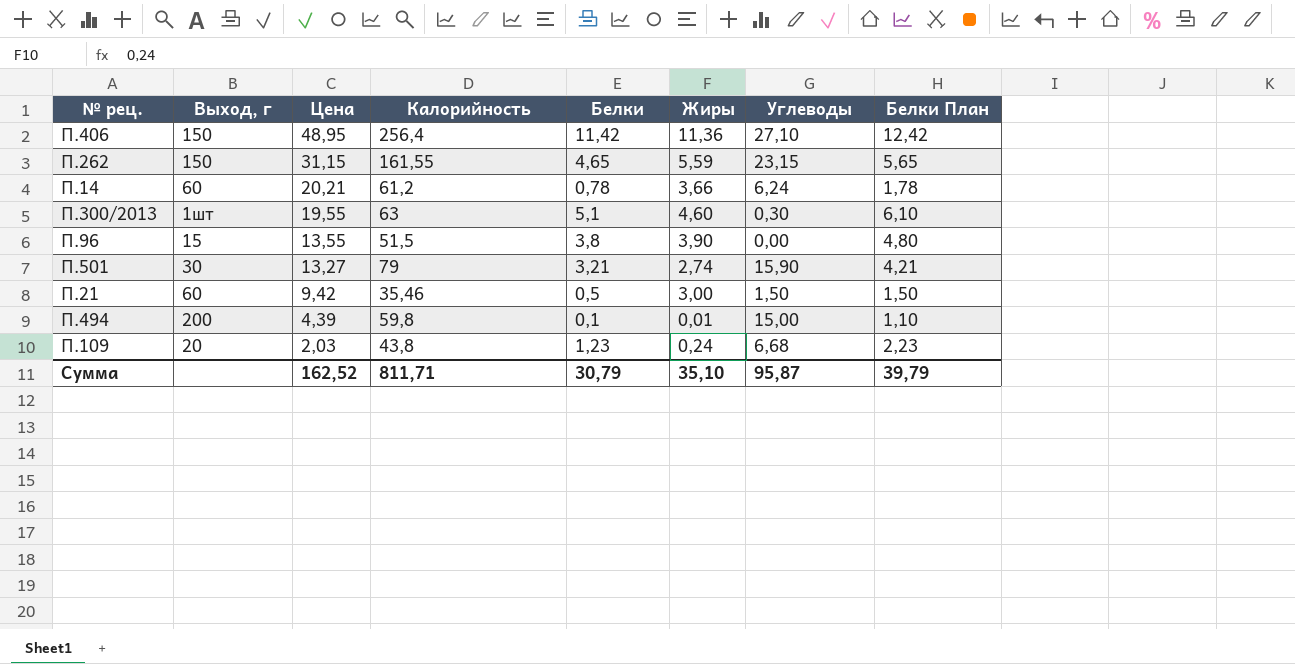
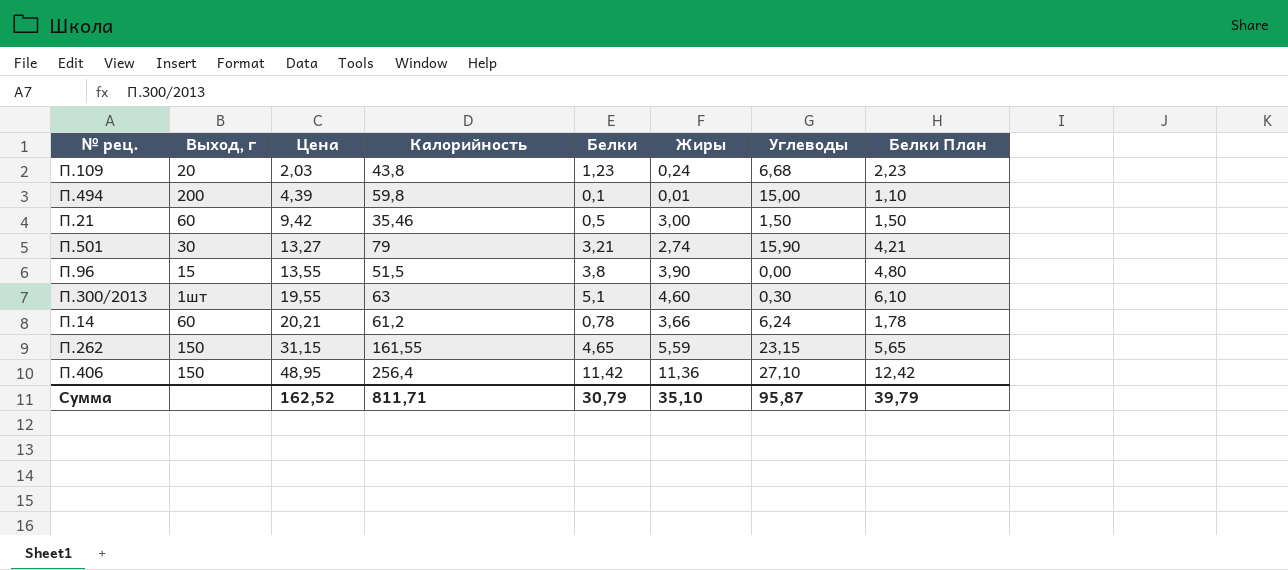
row order: Цена descending -> Цена ascending

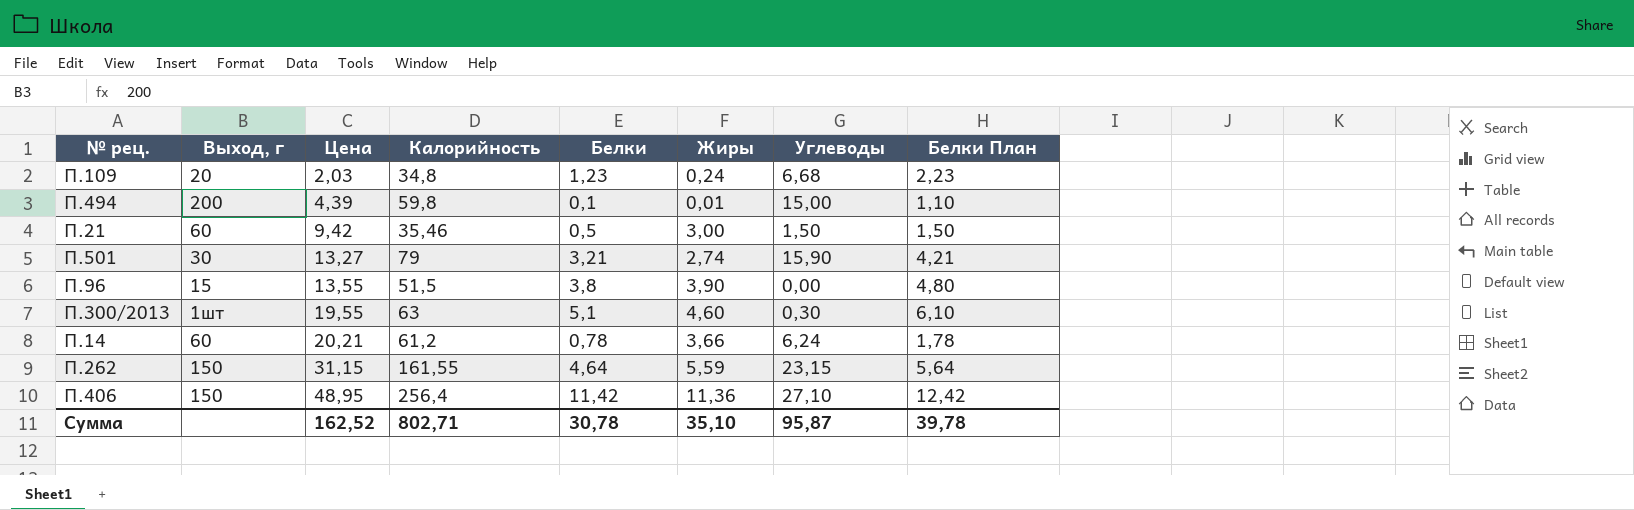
П.109 | Калорийность: 43,8 -> 34,8
П.262 | Белки: 4,65 -> 4,64
П.262 | Белки План: 5,65 -> 5,64
Сумма | Калорийность: 811,71 -> 802,71
Сумма | Белки: 30,79 -> 30,78
Сумма | Белки План: 39,79 -> 39,78

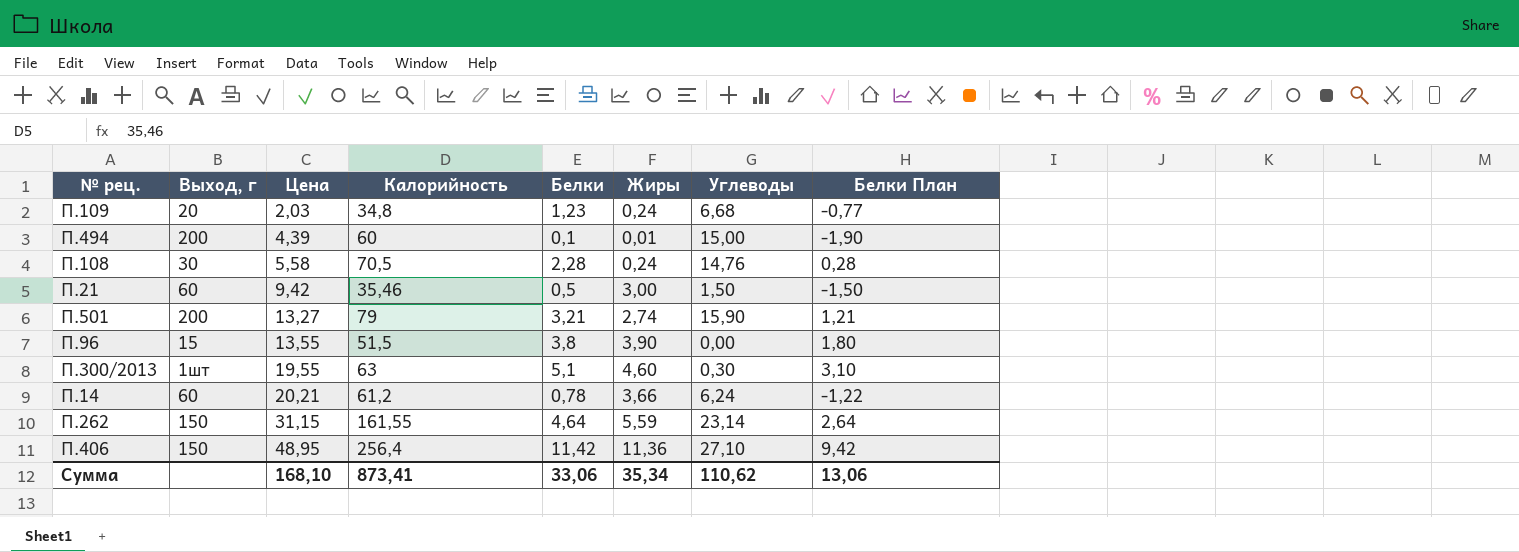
column Белки План | formula: [Белки] + 1 -> [Белки] - 2
П.494 | Калорийность: 59,8 -> 60
row П.108: none -> 30 | 5,58 | 70,5 | 2,28 | 0,24 | 14,76 | 0,28
П.501 | Выход, г: 30 -> 200
П.262 | Углеводы: 23,15 -> 23,14
Сумма | Цена: 162,52 -> 168,10
Сумма | Калорийность: 802,71 -> 873,41
Сумма | Белки: 30,78 -> 33,06
Сумма | Жиры: 35,10 -> 35,34
Сумма | Углеводы: 95,87 -> 110,62
Сумма | Белки План: 39,78 -> 13,06

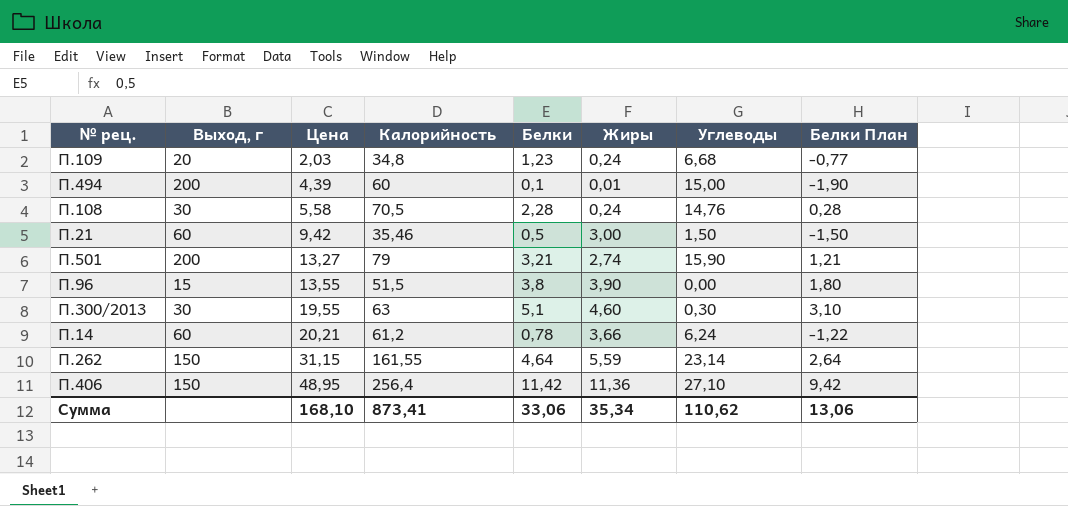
П.300/2013 | Выход, г: 1шт -> 30

